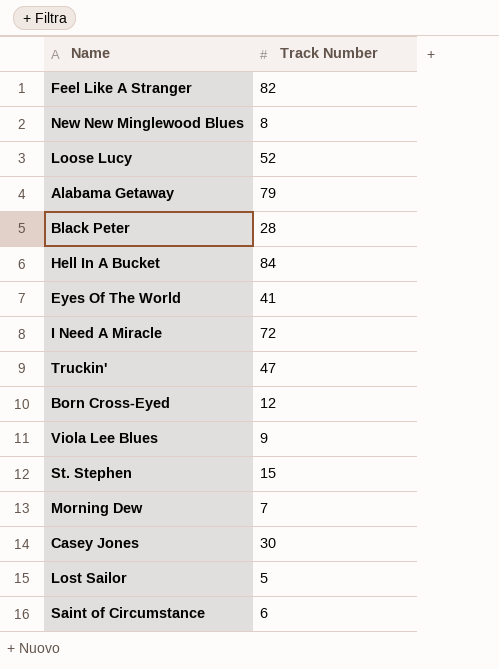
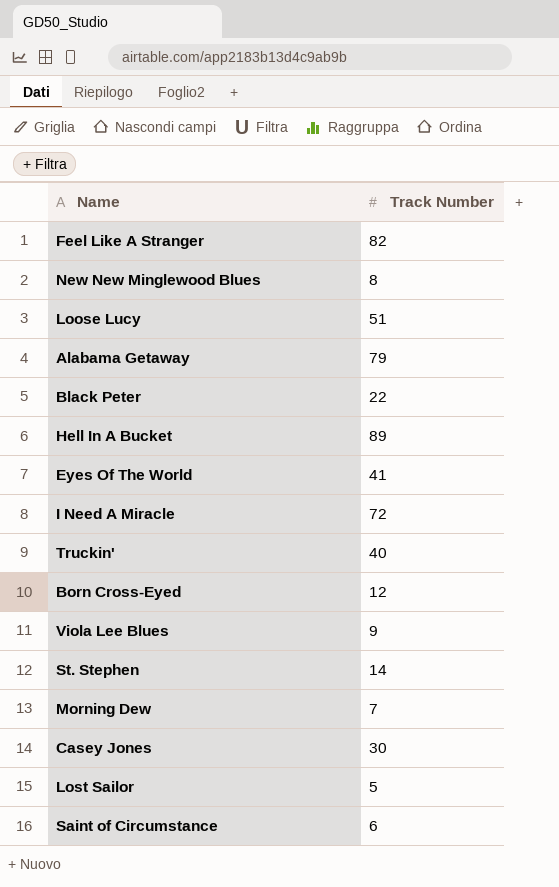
Loose Lucy | Track Number: 52 -> 51
Black Peter | Track Number: 28 -> 22
Hell In A Bucket | Track Number: 84 -> 89
Truckin' | Track Number: 47 -> 40
St. Stephen | Track Number: 15 -> 14

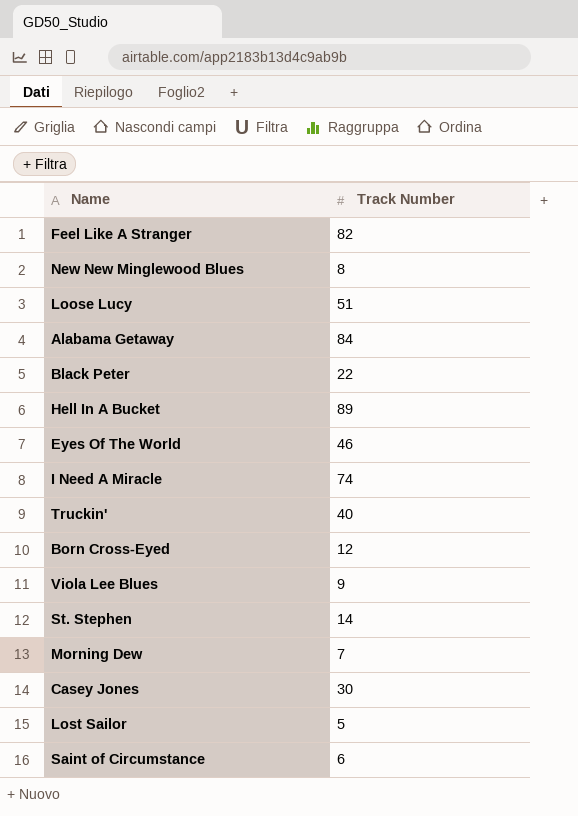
Alabama Getaway | Track Number: 79 -> 84
Eyes Of The World | Track Number: 41 -> 46
I Need A Miracle | Track Number: 72 -> 74

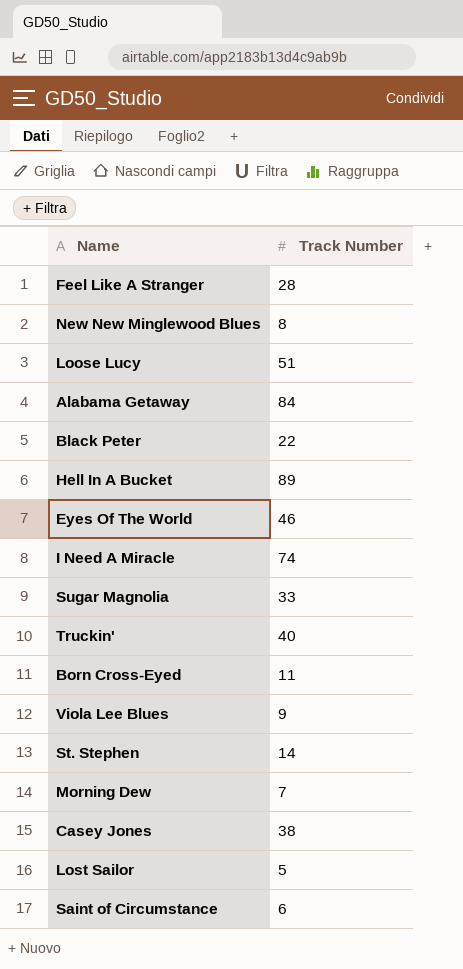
Feel Like A Stranger | Track Number: 82 -> 28
row Sugar Magnolia: none -> 33
Born Cross-Eyed | Track Number: 12 -> 11
Casey Jones | Track Number: 30 -> 38

